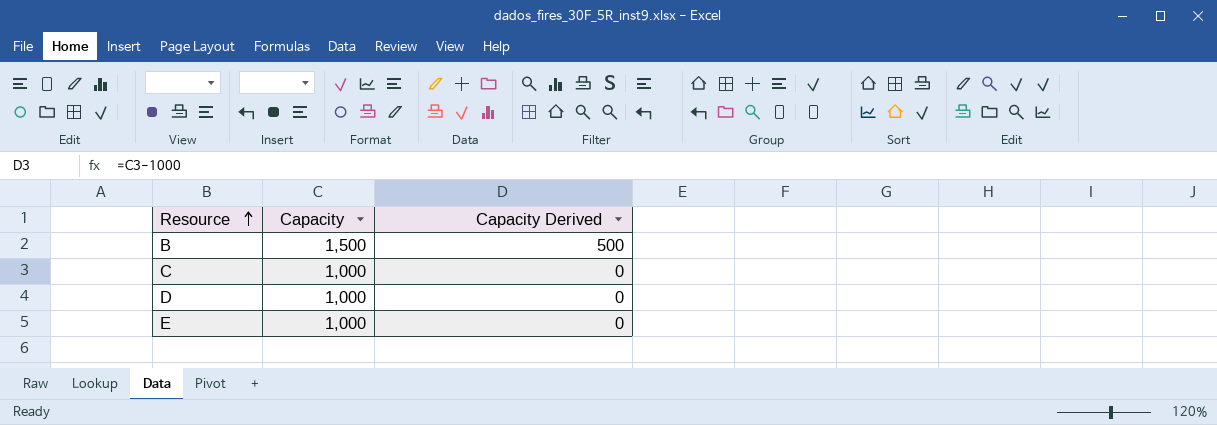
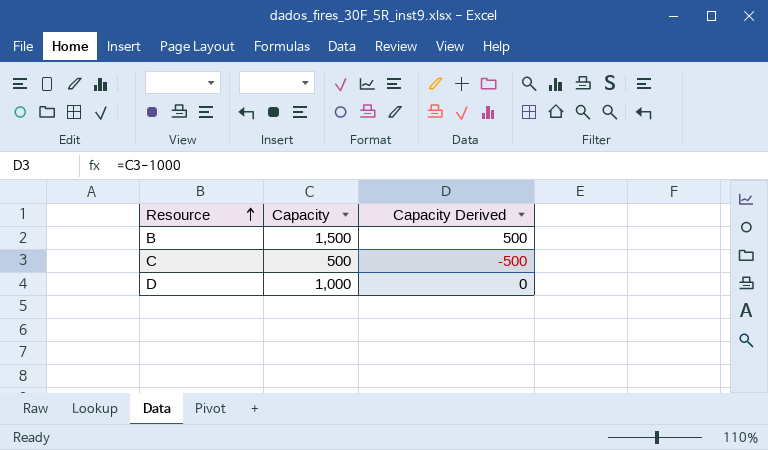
row E: 1,000 | 0 -> none
C | Capacity: 1,000 -> 500
C | Capacity Derived: 0 -> -500

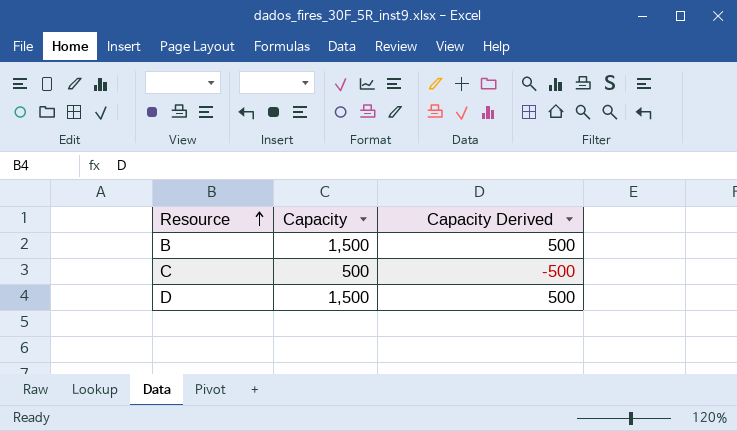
D | Capacity: 1,000 -> 1,500
D | Capacity Derived: 0 -> 500

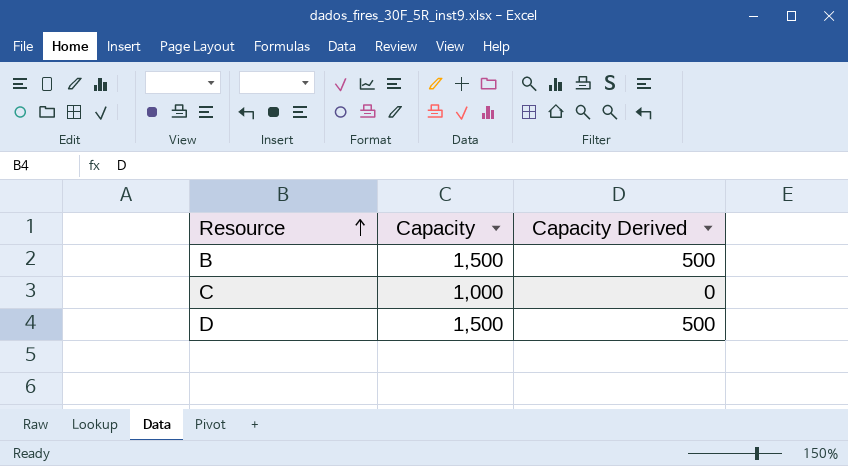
C | Capacity: 500 -> 1,000
C | Capacity Derived: -500 -> 0

